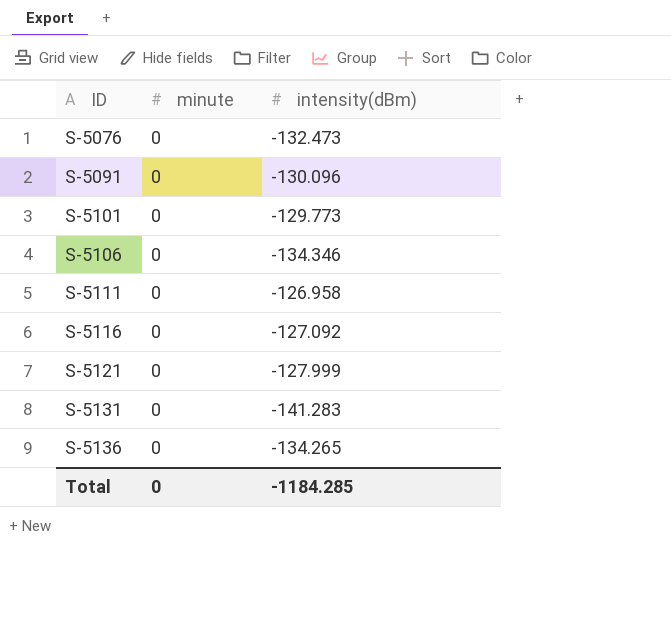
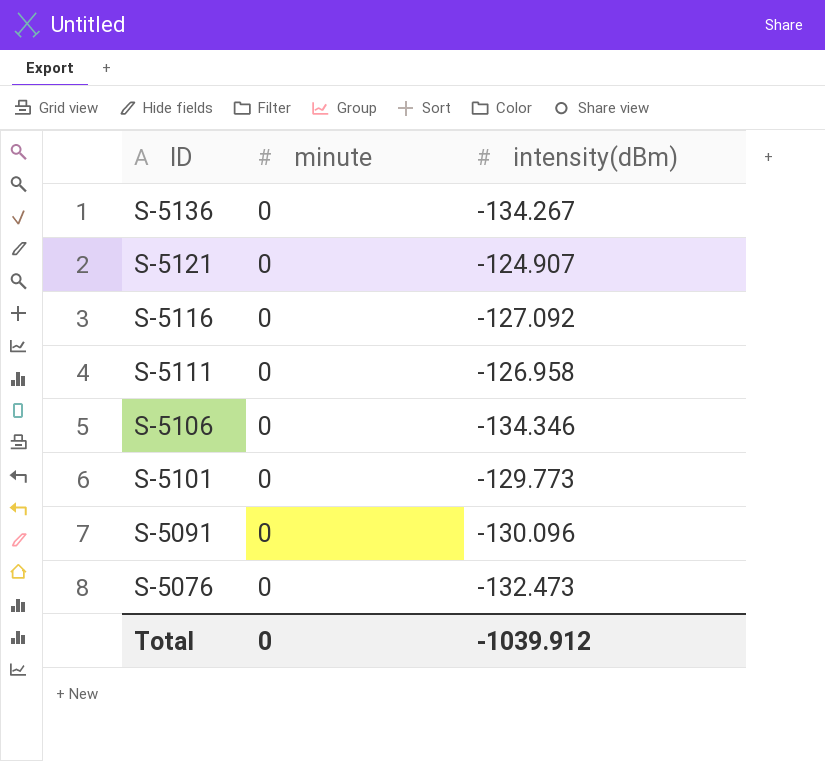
row order: ID ascending -> ID descending
row S-5131: 0 | -141.283 -> none
S-5136 | intensity(dBm): -134.265 -> -134.267
S-5121 | intensity(dBm): -127.999 -> -124.907
Total | intensity(dBm): -1184.285 -> -1039.912

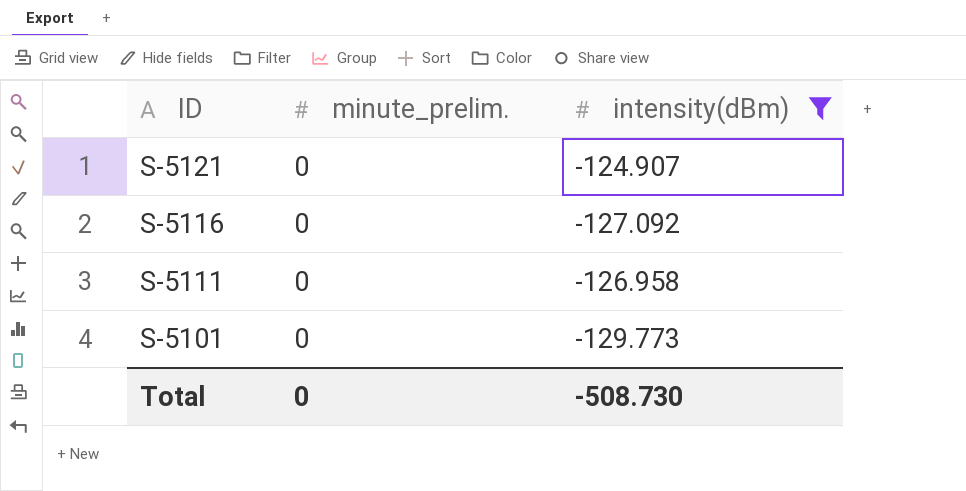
filter: none -> intensity(dBm) >= -129.773
column name: minute -> minute_prelim.
Total | intensity(dBm): -1039.912 -> -508.730

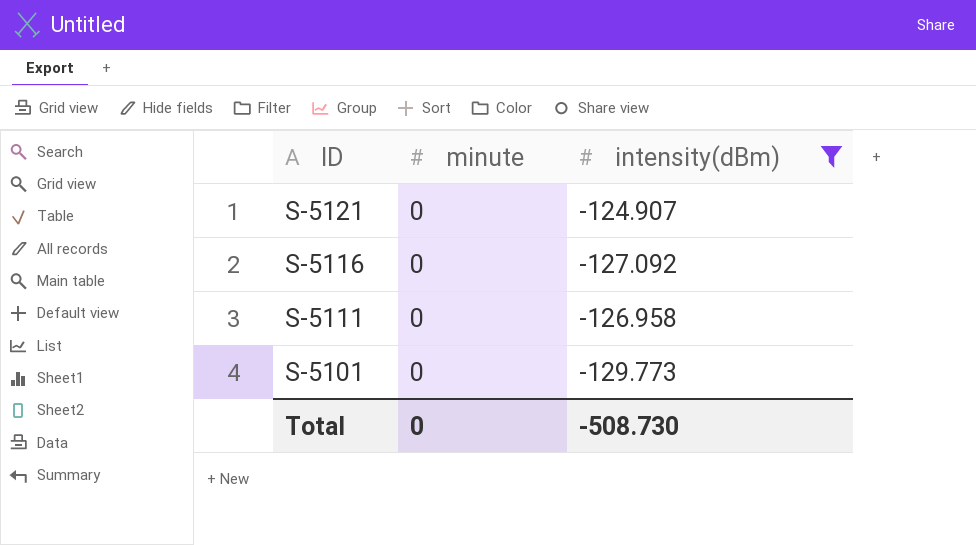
column name: minute_prelim. -> minute

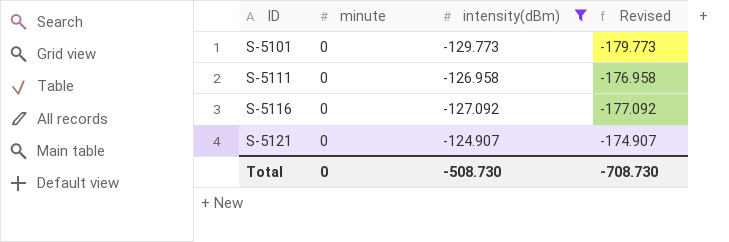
row order: ID descending -> ID ascending
column Revised | formula: none -> [intensity(dBm)] - 50

